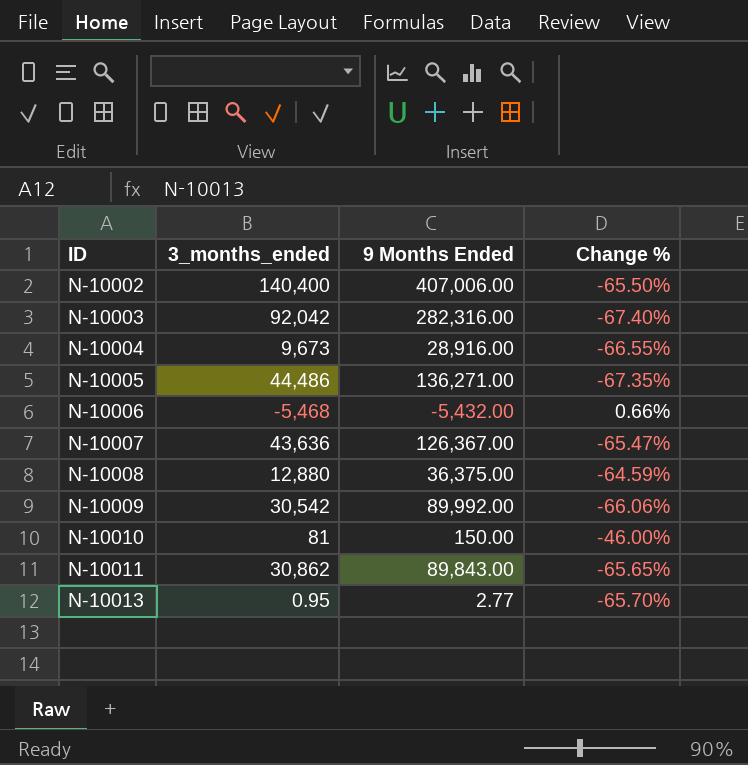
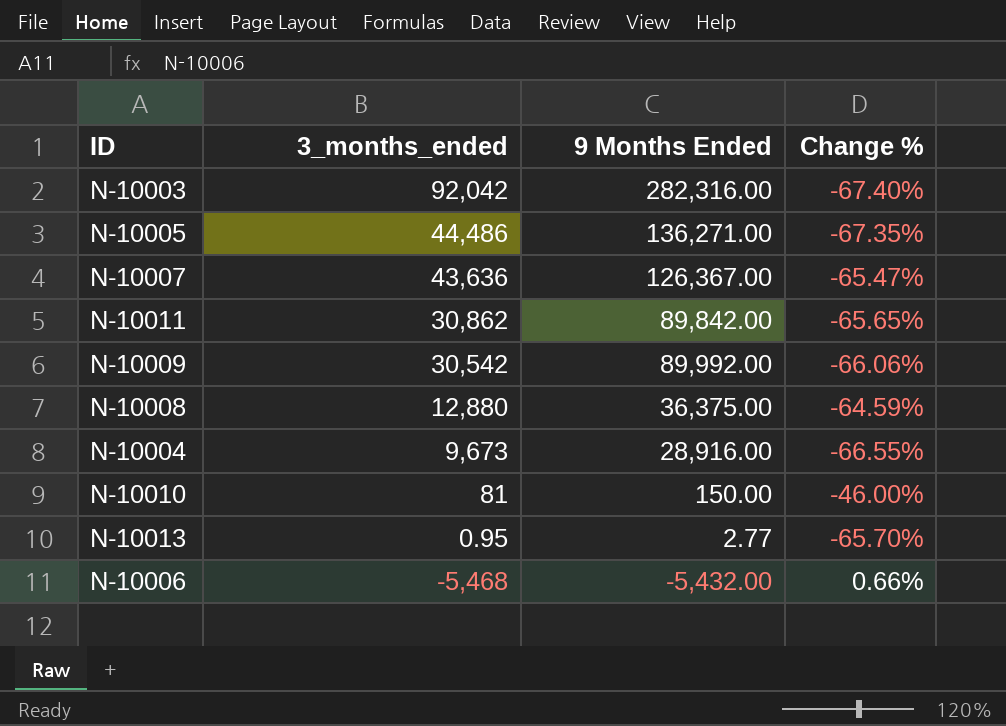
row order: ID ascending -> 3_months_ended descending
row N-10002: 140,400 | 407,006.00 | -65.50% -> none
N-10011 | 9 Months Ended: 89,843.00 -> 89,842.00

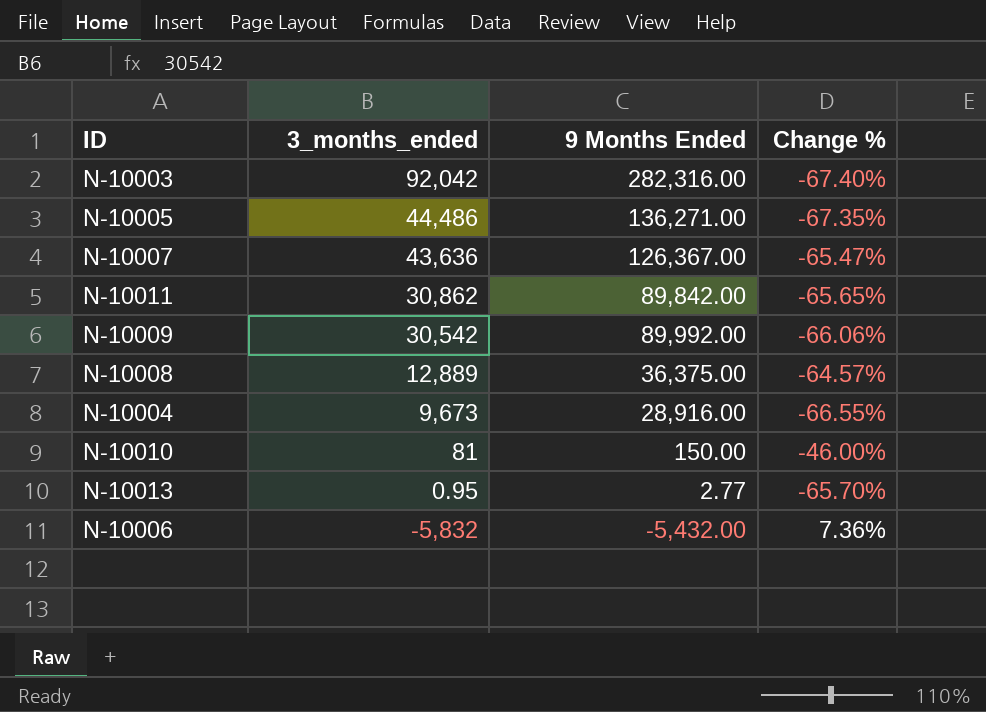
N-10008 | 3_months_ended: 12,880 -> 12,889
N-10008 | Change %: -64.59% -> -64.57%
N-10006 | 3_months_ended: -5,468 -> -5,832
N-10006 | Change %: 0.66% -> 7.36%

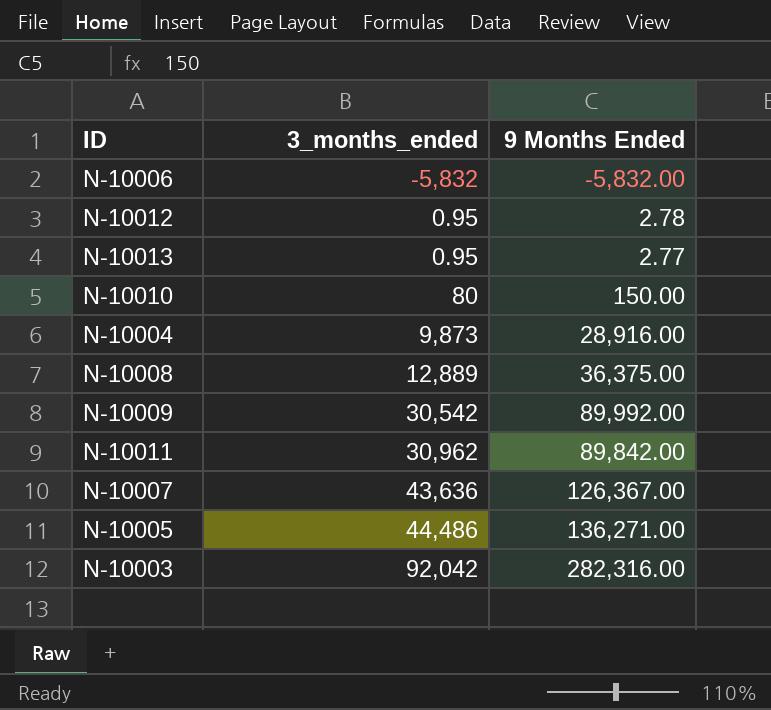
row order: 3_months_ended descending -> 3_months_ended ascending
column Change % | formula: ([3_months_ended] - [9 Months Ended]) / [9 Months Ended] -> none
N-10006 | 9 Months Ended: -5,432.00 -> -5,832.00
row N-10012: none -> 0.95 | 2.78
N-10010 | 3_months_ended: 81 -> 80
N-10004 | 3_months_ended: 9,673 -> 9,873
N-10011 | 3_months_ended: 30,862 -> 30,962

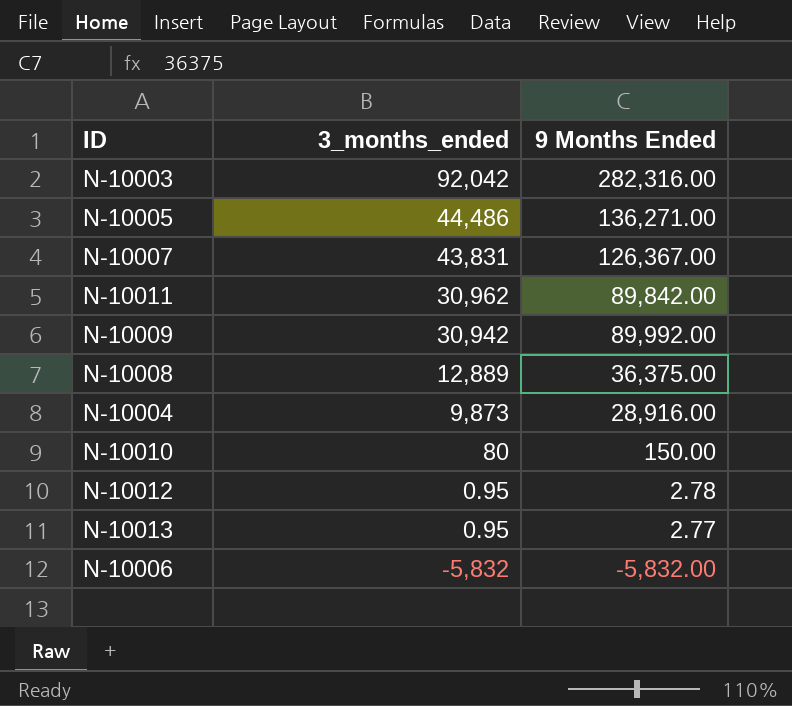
row order: 3_months_ended ascending -> 3_months_ended descending
N-10007 | 3_months_ended: 43,636 -> 43,831
N-10009 | 3_months_ended: 30,542 -> 30,942

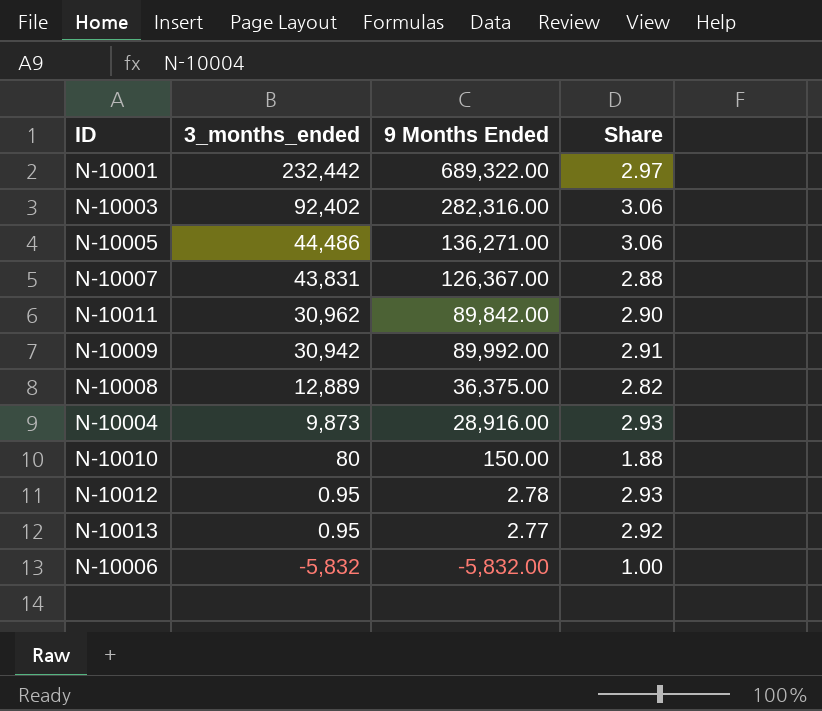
column Share | formula: none -> [9 Months Ended] / [3_months_ended]
row N-10001: none -> 232,442 | 689,322.00 | 2.97
N-10003 | 3_months_ended: 92,042 -> 92,402

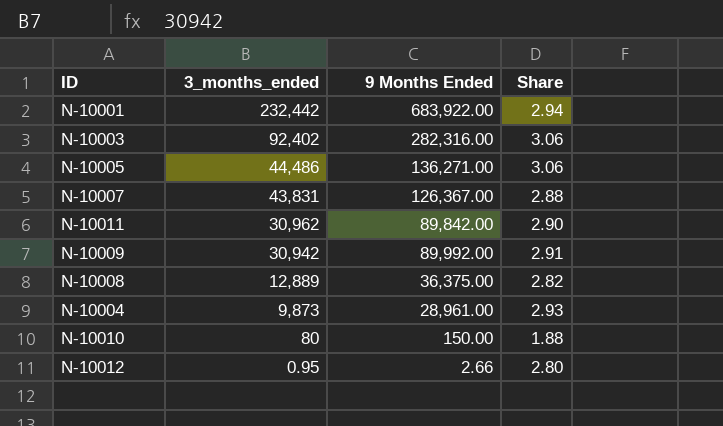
row N-10013: 0.95 | 2.77 | 2.92 -> none
row N-10006: -5,832 | -5,832.00 | 1.00 -> none
N-10001 | 9 Months Ended: 689,322.00 -> 683,922.00
N-10001 | Share: 2.97 -> 2.94
N-10004 | 9 Months Ended: 28,916.00 -> 28,961.00
N-10012 | 9 Months Ended: 2.78 -> 2.66
N-10012 | Share: 2.93 -> 2.80

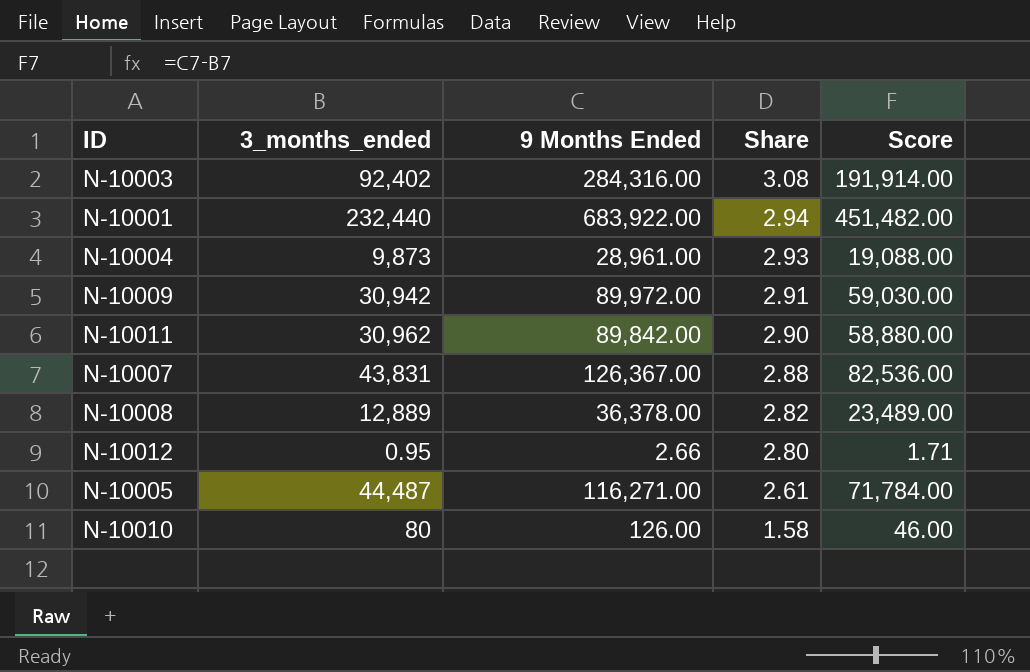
row order: 3_months_ended descending -> Share descending
column Score | formula: none -> [9 Months Ended] - [3_months_ended]
N-10003 | 9 Months Ended: 282,316.00 -> 284,316.00
N-10003 | Share: 3.06 -> 3.08
N-10001 | 3_months_ended: 232,442 -> 232,440
N-10009 | 9 Months Ended: 89,992.00 -> 89,972.00
N-10008 | 9 Months Ended: 36,375.00 -> 36,378.00
N-10005 | 3_months_ended: 44,486 -> 44,487
N-10005 | 9 Months Ended: 136,271.00 -> 116,271.00
N-10005 | Share: 3.06 -> 2.61
N-10010 | 9 Months Ended: 150.00 -> 126.00
N-10010 | Share: 1.88 -> 1.58

